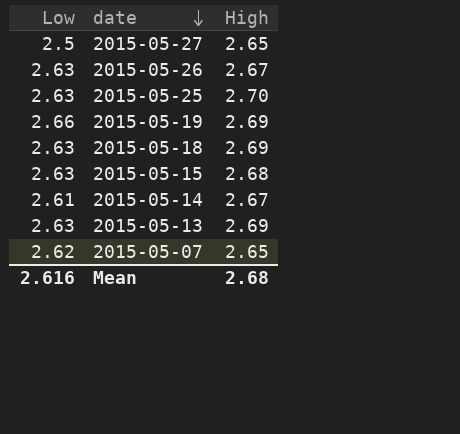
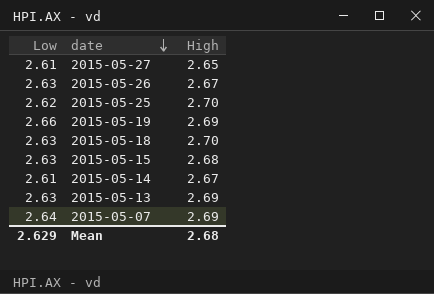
2015-05-27 | Low: 2.5 -> 2.61
2015-05-25 | Low: 2.63 -> 2.62
2015-05-18 | High: 2.69 -> 2.70
2015-05-07 | Low: 2.62 -> 2.64
2015-05-07 | High: 2.65 -> 2.69
Mean | Low: 2.616 -> 2.629

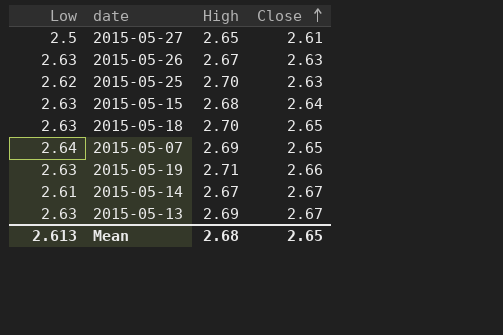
row order: date descending -> Close ascending
column Close | position: none -> 4
2015-05-27 | Low: 2.61 -> 2.5
2015-05-19 | Low: 2.66 -> 2.63
2015-05-19 | High: 2.69 -> 2.71
Mean | Low: 2.629 -> 2.613

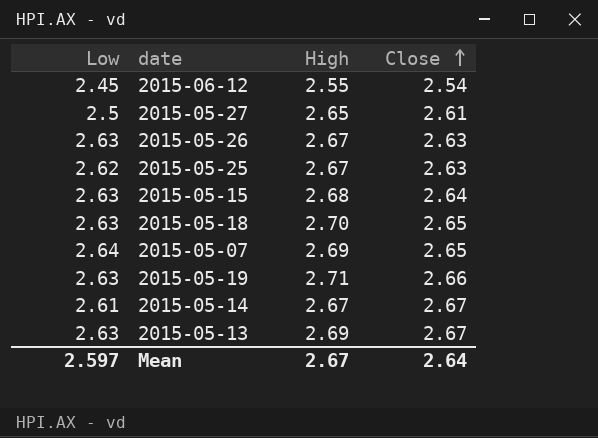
row 2015-06-12: none -> 2.45 | 2.55 | 2.54
2015-05-25 | High: 2.70 -> 2.67
Mean | Low: 2.613 -> 2.597
Mean | High: 2.68 -> 2.67
Mean | Close: 2.65 -> 2.64

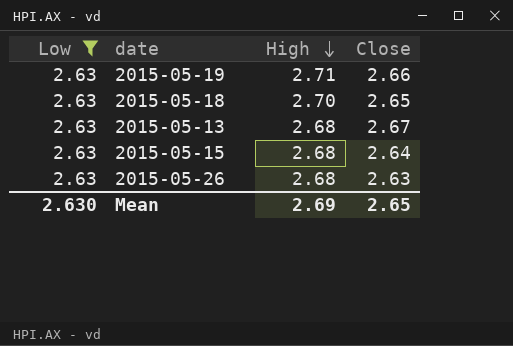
filter: none -> Low = 2.63
row order: Close ascending -> High descending
2015-05-13 | High: 2.69 -> 2.68
2015-05-26 | High: 2.67 -> 2.68
Mean | Low: 2.597 -> 2.630
Mean | High: 2.67 -> 2.69
Mean | Close: 2.64 -> 2.65

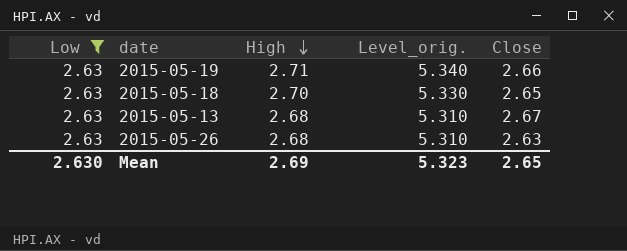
column Level_orig. | formula: none -> [Low] + [High]
row 2015-05-15: 2.63 | 2.68 | 2.64 -> none

